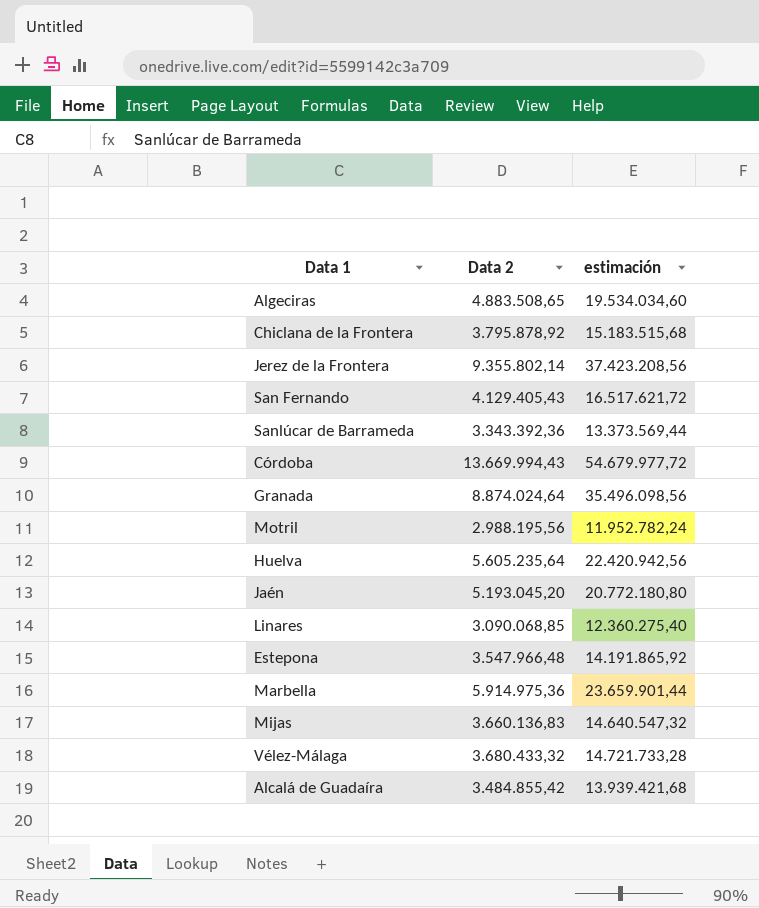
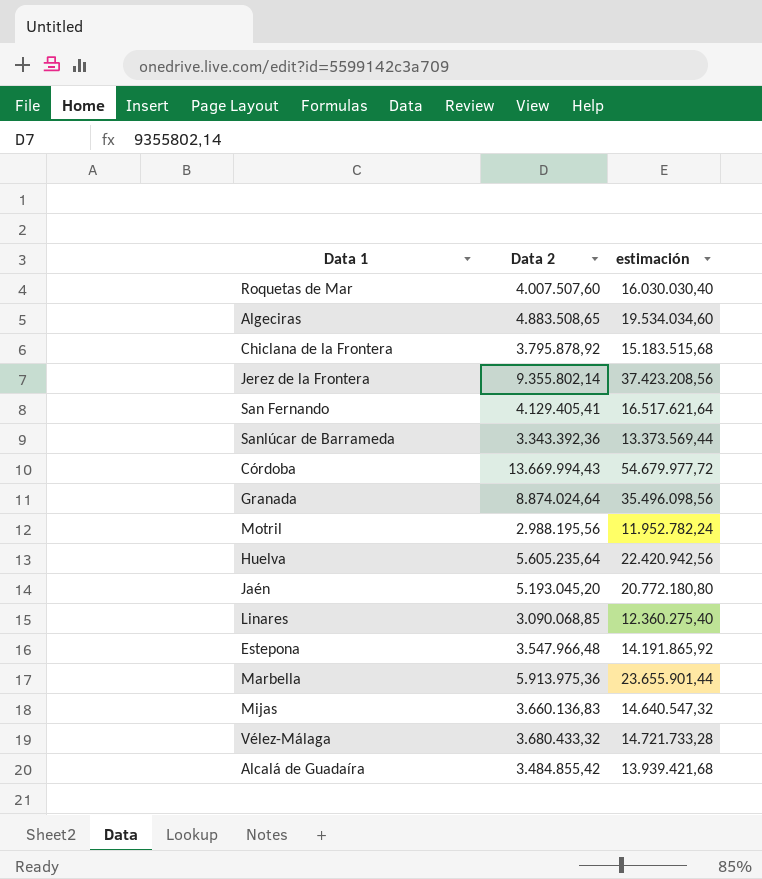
row Roquetas de Mar: none -> 4.007.507,60 | 16.030.030,40
San Fernando | Data 2: 4.129.405,43 -> 4.129.405,41
San Fernando | estimación: 16.517.621,72 -> 16.517.621,64
Marbella | Data 2: 5.914.975,36 -> 5.913.975,36
Marbella | estimación: 23.659.901,44 -> 23.655.901,44

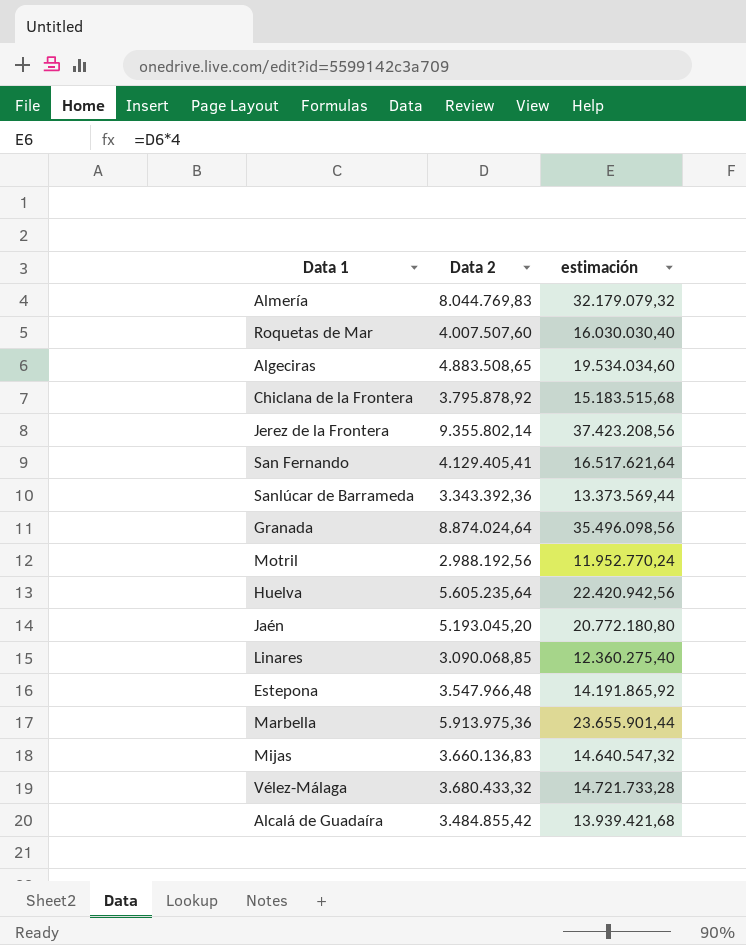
row Córdoba: 13.669.994,43 | 54.679.977,72 -> none
row Almería: none -> 8.044.769,83 | 32.179.079,32
Motril | Data 2: 2.988.195,56 -> 2.988.192,56
Motril | estimación: 11.952.782,24 -> 11.952.770,24

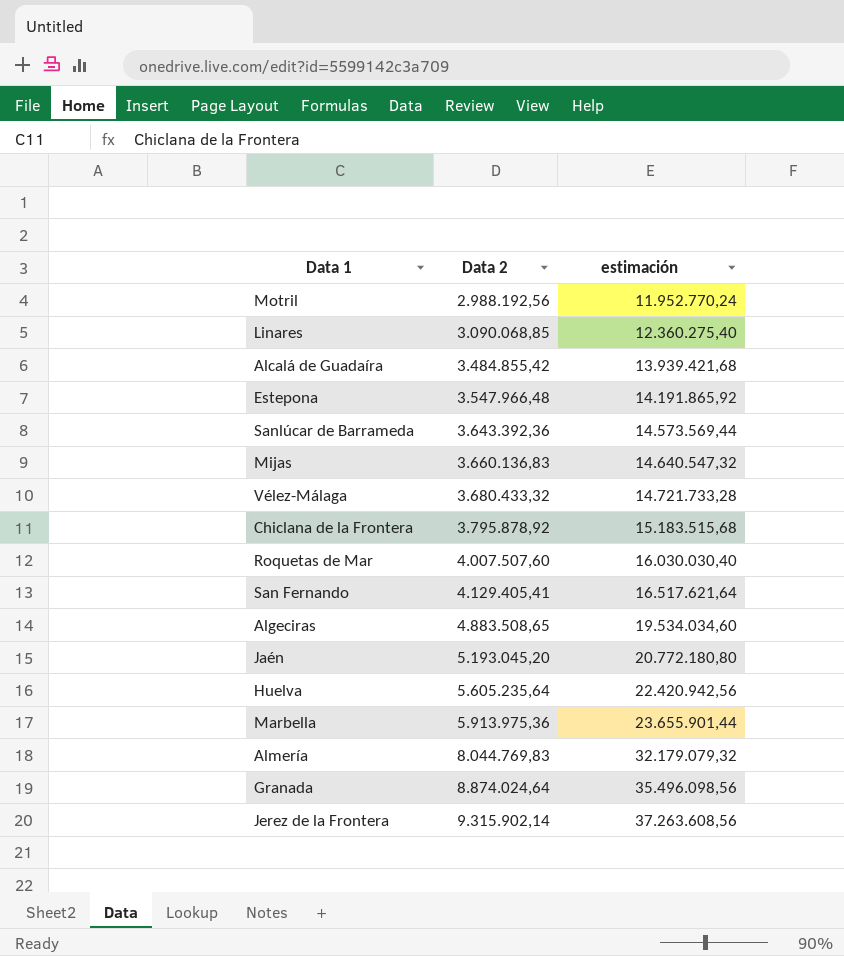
row order: none -> Data 2 ascending
Sanlúcar de Barrameda | Data 2: 3.343.392,36 -> 3.643.392,36
Sanlúcar de Barrameda | estimación: 13.373.569,44 -> 14.573.569,44
Jerez de la Frontera | Data 2: 9.355.802,14 -> 9.315.902,14
Jerez de la Frontera | estimación: 37.423.208,56 -> 37.263.608,56

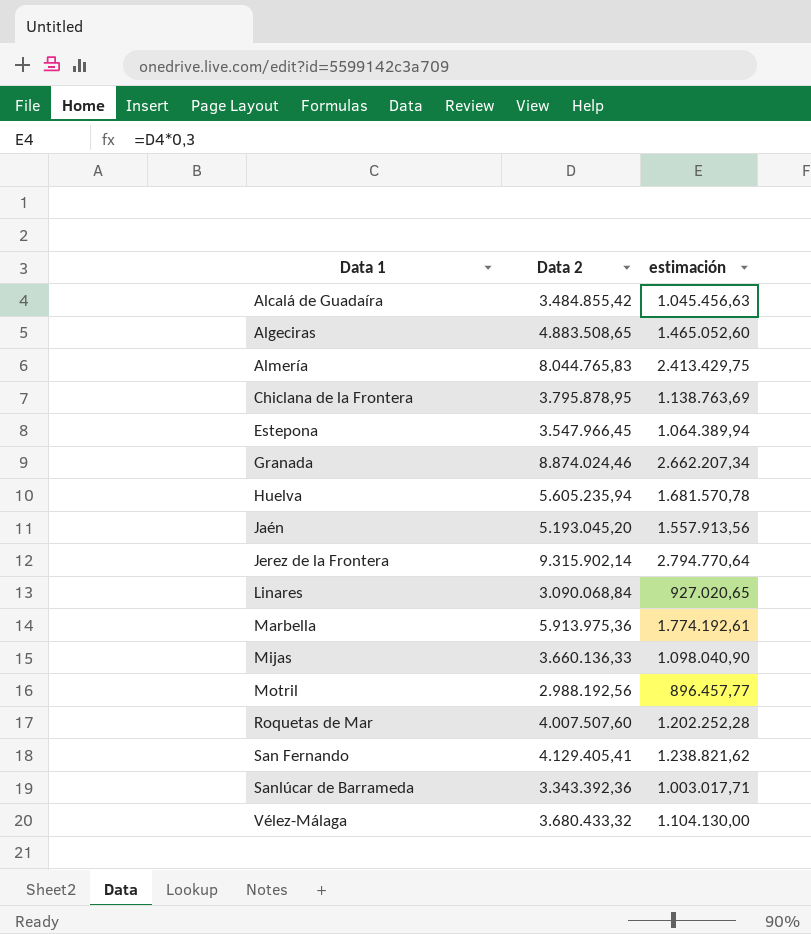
row order: Data 2 ascending -> Data 1 ascending
column estimación | formula: [Data 2] * 4 -> [Data 2] * 0,3
Almería | Data 2: 8.044.769,83 -> 8.044.765,83
Chiclana de la Frontera | Data 2: 3.795.878,92 -> 3.795.878,95
Estepona | Data 2: 3.547.966,48 -> 3.547.966,45
Granada | Data 2: 8.874.024,64 -> 8.874.024,46
Huelva | Data 2: 5.605.235,64 -> 5.605.235,94
Linares | Data 2: 3.090.068,85 -> 3.090.068,84
Mijas | Data 2: 3.660.136,83 -> 3.660.136,33
Sanlúcar de Barrameda | Data 2: 3.643.392,36 -> 3.343.392,36

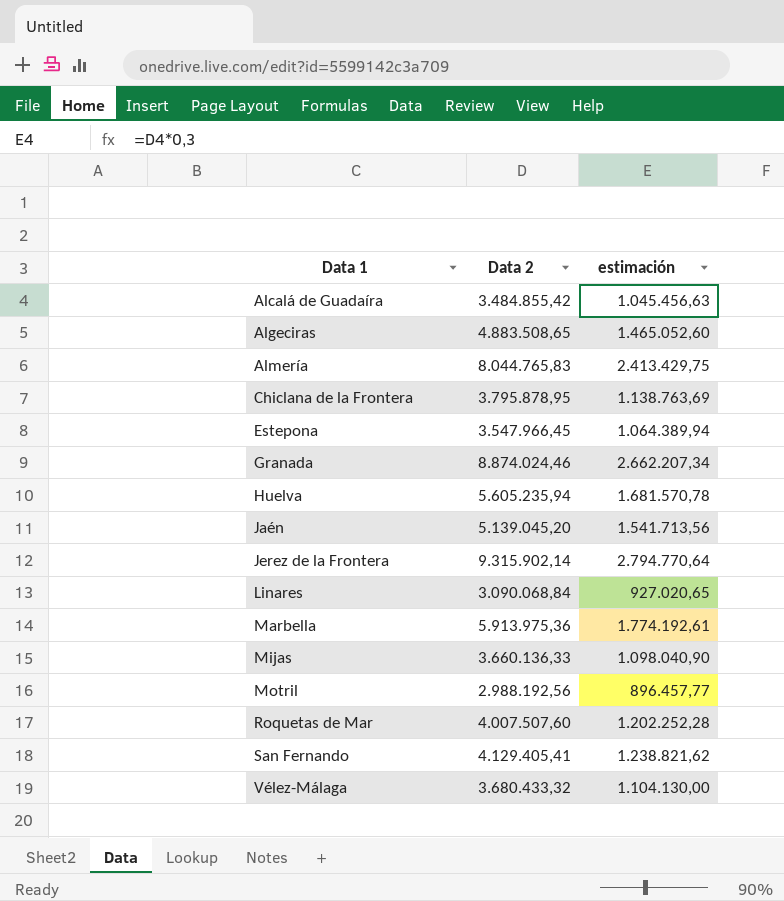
row Sanlúcar de Barrameda: 3.343.392,36 | 1.003.017,71 -> none
Jaén | Data 2: 5.193.045,20 -> 5.139.045,20
Jaén | estimación: 1.557.913,56 -> 1.541.713,56

